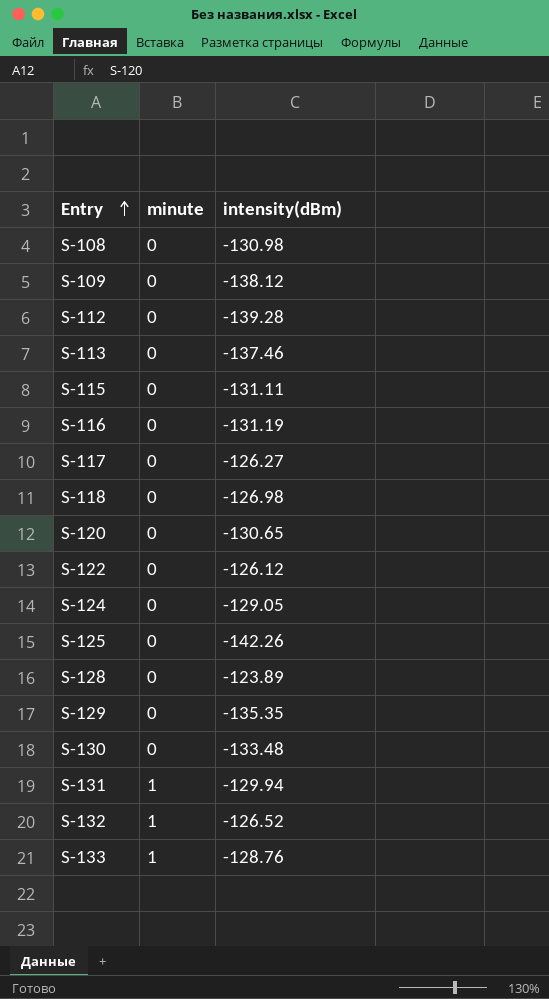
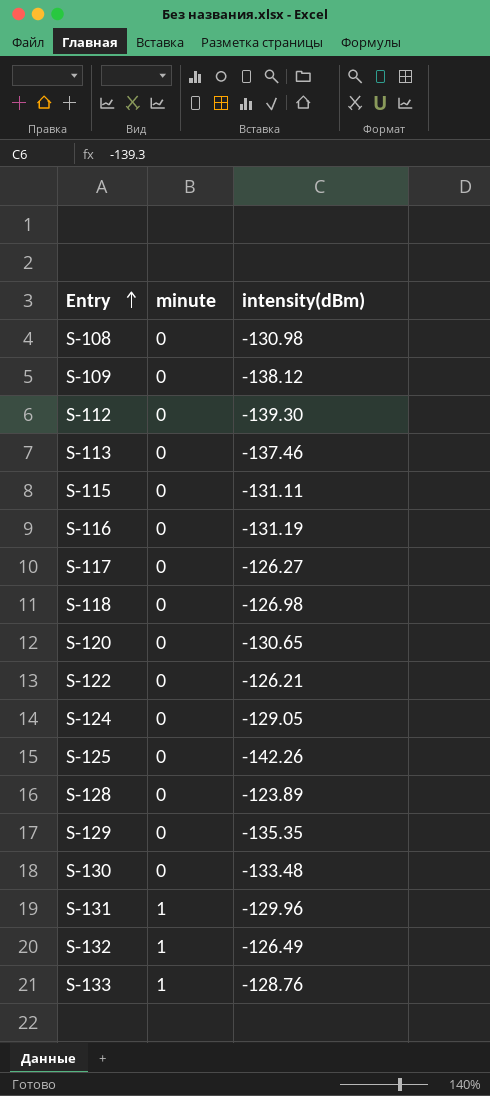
S-112 | intensity(dBm): -139.28 -> -139.30
S-122 | intensity(dBm): -126.12 -> -126.21
S-131 | intensity(dBm): -129.94 -> -129.96
S-132 | intensity(dBm): -126.52 -> -126.49

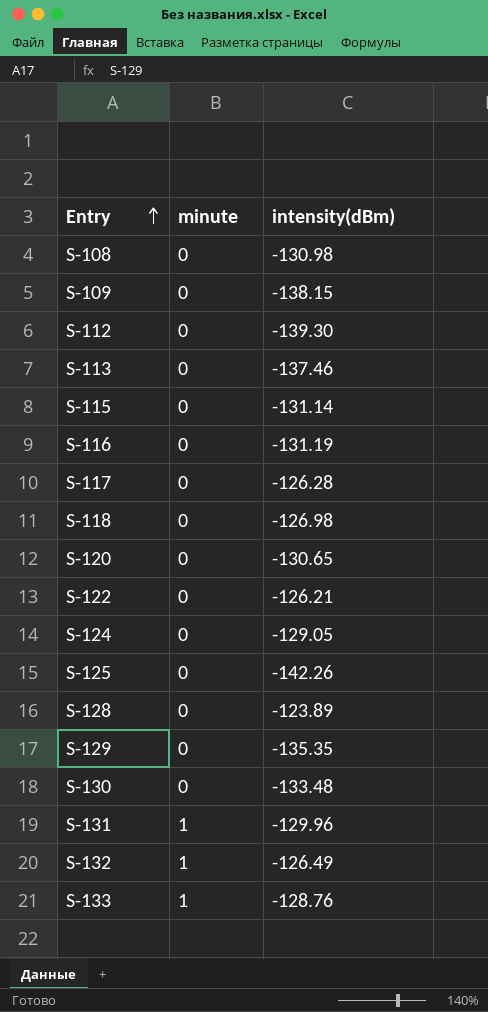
S-109 | intensity(dBm): -138.12 -> -138.15
S-115 | intensity(dBm): -131.11 -> -131.14
S-117 | intensity(dBm): -126.27 -> -126.28

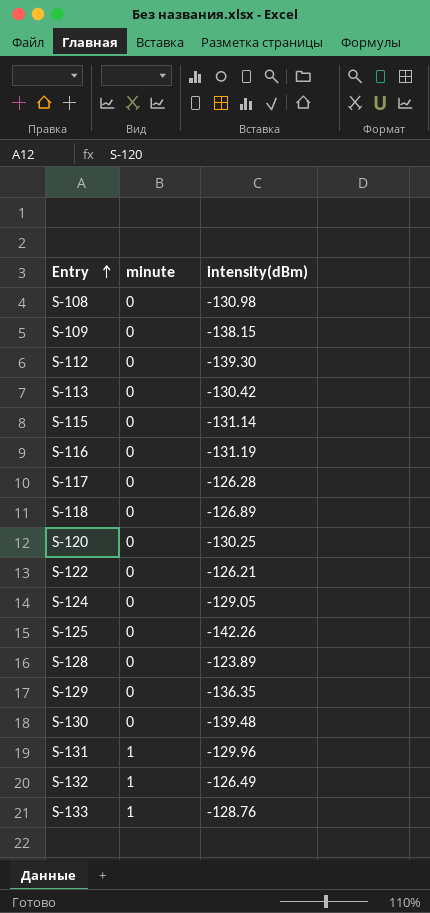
S-113 | intensity(dBm): -137.46 -> -130.42
S-118 | intensity(dBm): -126.98 -> -126.89
S-120 | intensity(dBm): -130.65 -> -130.25
S-129 | intensity(dBm): -135.35 -> -136.35
S-130 | intensity(dBm): -133.48 -> -139.48

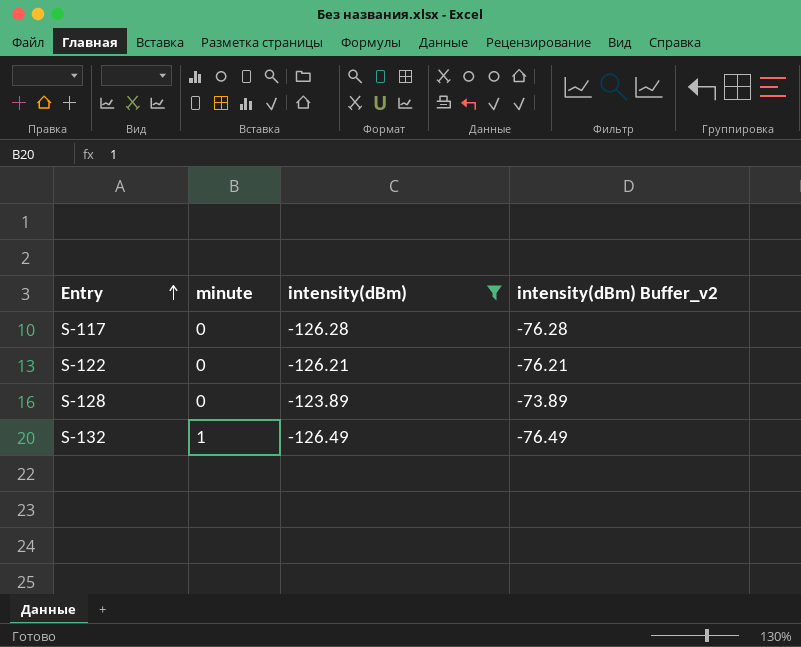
filter: none -> intensity(dBm) >= -126.49
column intensity(dBm) Buffer_v2 | formula: none -> [intensity(dBm)] + 50

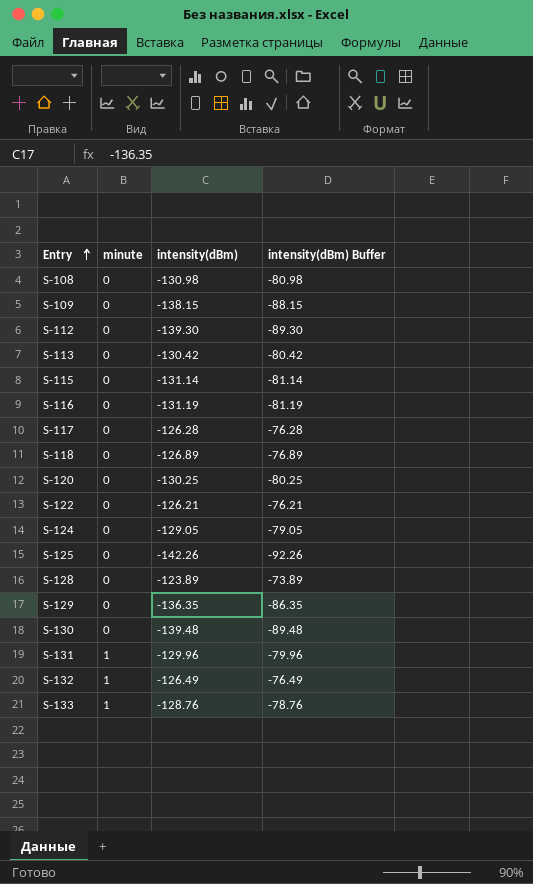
filter: intensity(dBm) >= -126.49 -> none
column name: intensity(dBm) Buffer_v2 -> intensity(dBm) Buffer

